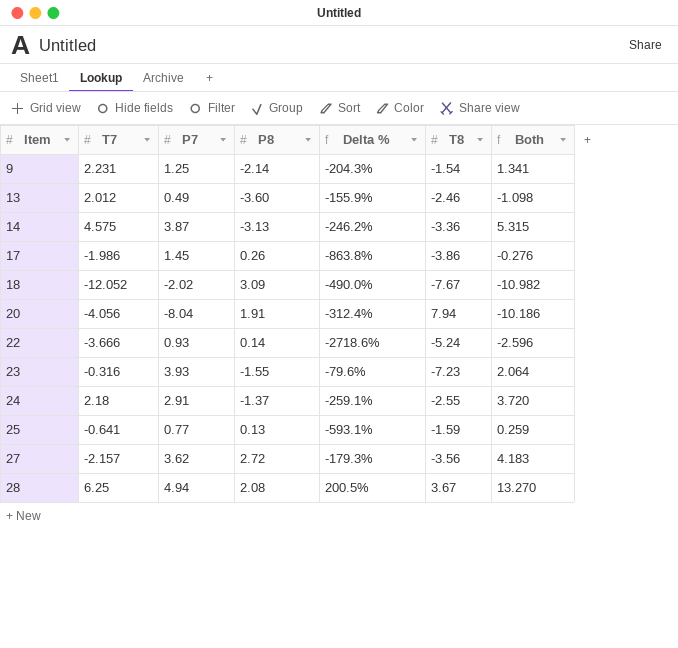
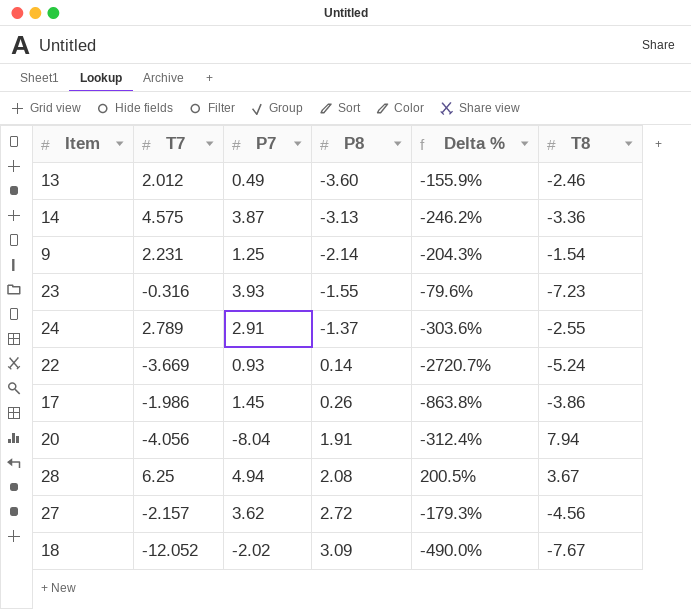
row order: Item ascending -> P8 ascending
column Both | formula: [T7] + [P7] + [P8] -> none
row 25: -0.641 | 0.77 | 0.13 | -593.1% | -1.59 | 0.259 -> none
24 | T7: 2.18 -> 2.789
24 | Delta %: -259.1% -> -303.6%
22 | T7: -3.666 -> -3.669
22 | Delta %: -2718.6% -> -2720.7%
27 | T8: -3.56 -> -4.56

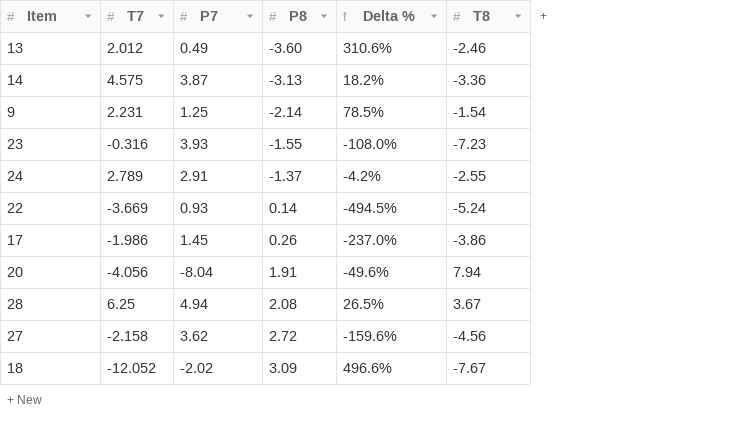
column Delta % | formula: ([T7] - [P8]) / [P8] -> ([T7] - [P7]) / [P7]
27 | T7: -2.157 -> -2.158

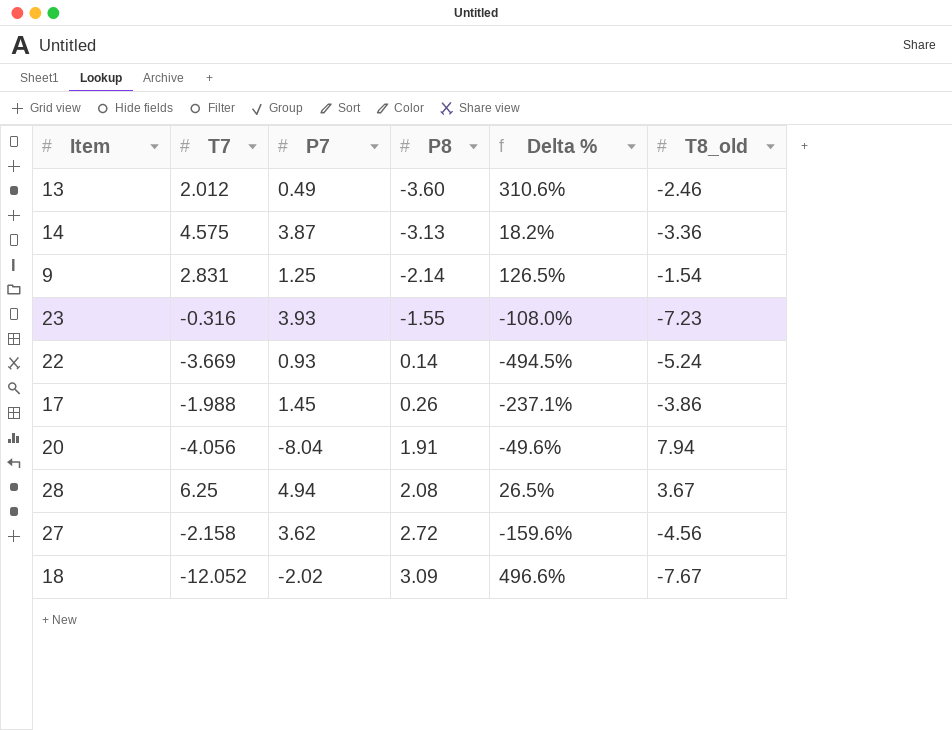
column name: T8 -> T8_old
row 24: 2.789 | 2.91 | -1.37 | -4.2% | -2.55 -> none
9 | T7: 2.231 -> 2.831
9 | Delta %: 78.5% -> 126.5%
17 | T7: -1.986 -> -1.988
17 | Delta %: -237.0% -> -237.1%

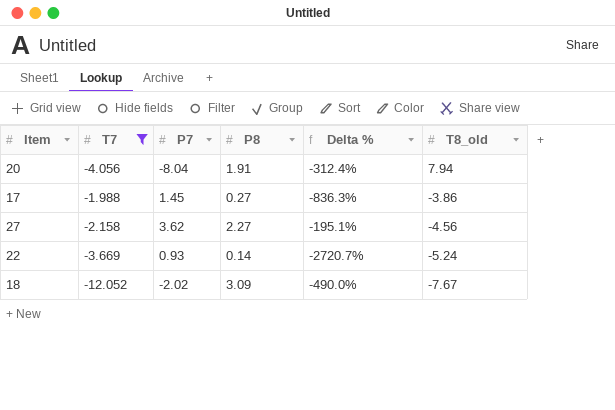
filter: none -> T7 <= -1.988
row order: P8 ascending -> T8_old descending
column Delta % | formula: ([T7] - [P7]) / [P7] -> ([T7] - [P8]) / [P8]
17 | P8: 0.26 -> 0.27
27 | P8: 2.72 -> 2.27

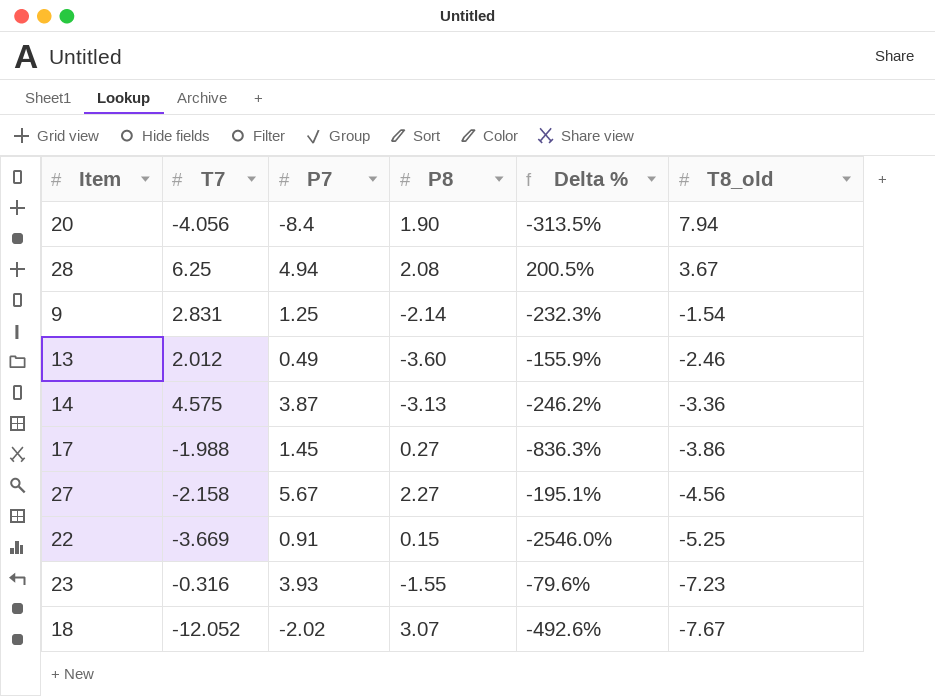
filter: T7 <= -1.988 -> none
20 | P7: -8.04 -> -8.4
20 | P8: 1.91 -> 1.90
20 | Delta %: -312.4% -> -313.5%
27 | P7: 3.62 -> 5.67
22 | P7: 0.93 -> 0.91
22 | P8: 0.14 -> 0.15
22 | Delta %: -2720.7% -> -2546.0%
22 | T8_old: -5.24 -> -5.25
18 | P8: 3.09 -> 3.07
18 | Delta %: -490.0% -> -492.6%

